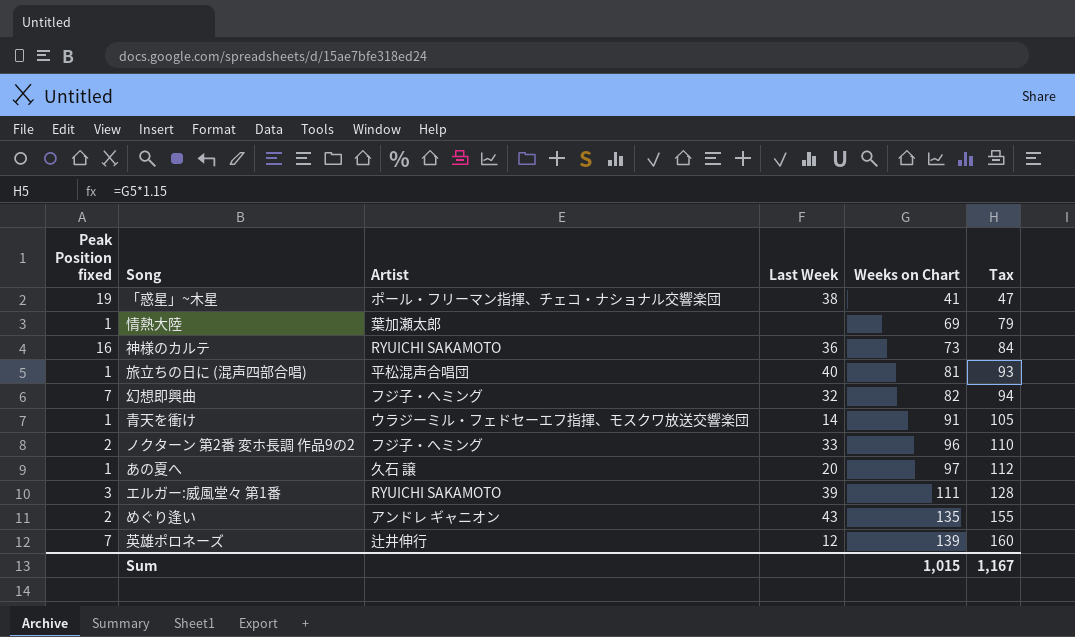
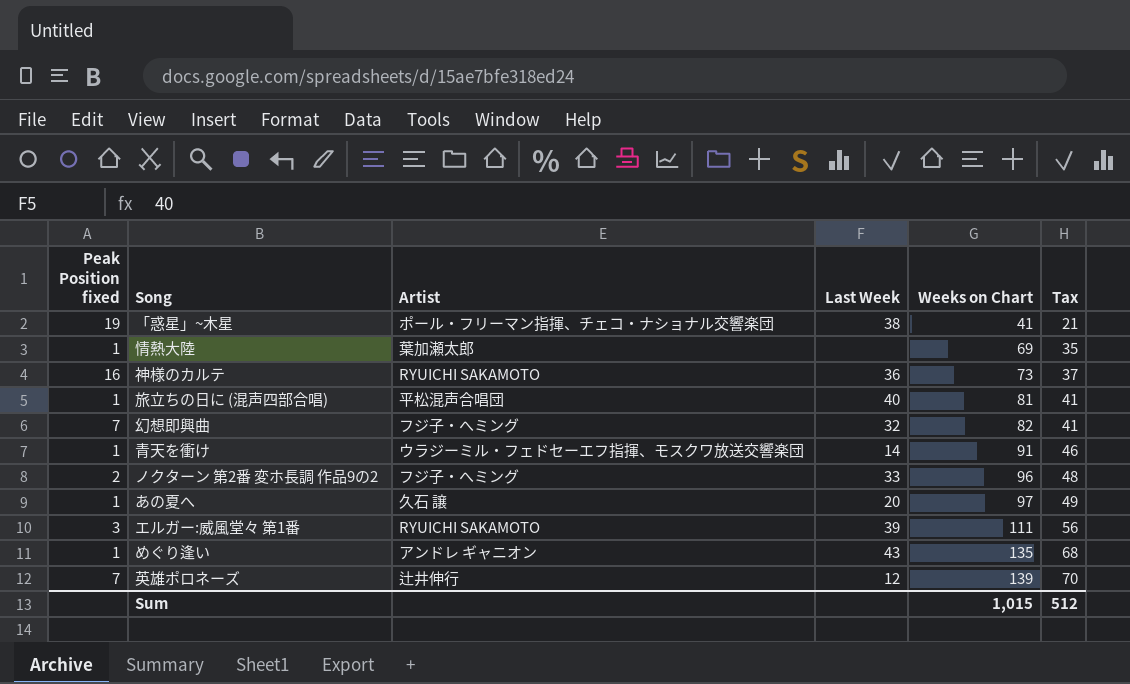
column Tax | formula: [Weeks on Chart] * 1.15 -> [Weeks on Chart] * 0.5
めぐり逢い | Peak Position fixed: 2 -> 1
Sum | Tax: 1,167 -> 512

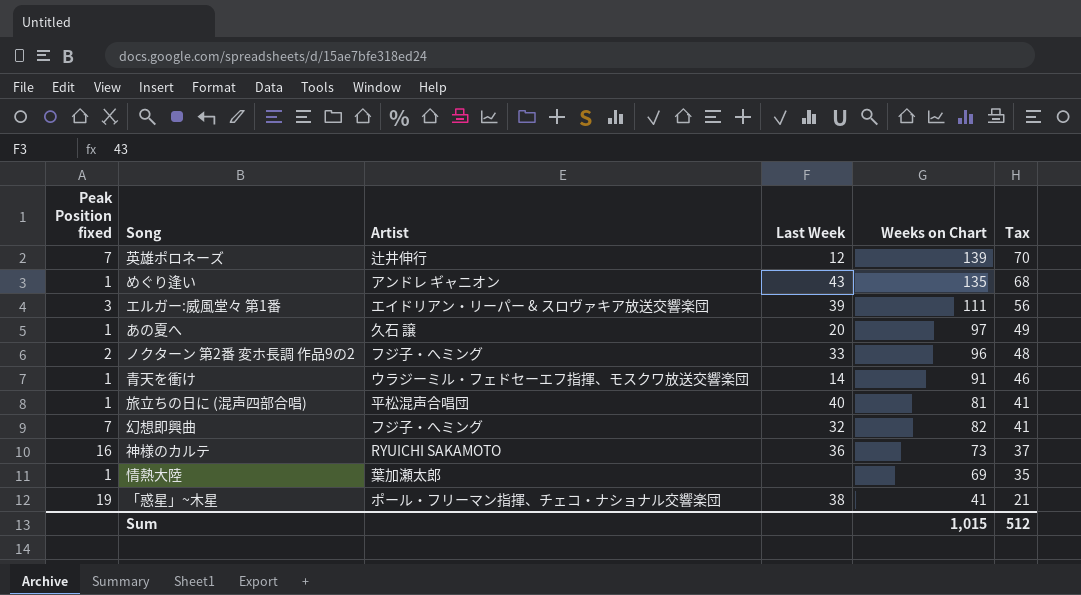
row order: Weeks on Chart ascending -> Tax descending
エルガー:威風堂々 第1番 | Artist: RYUICHI SAKAMOTO -> エイドリアン・リーパー & スロヴァキア放送交響楽団

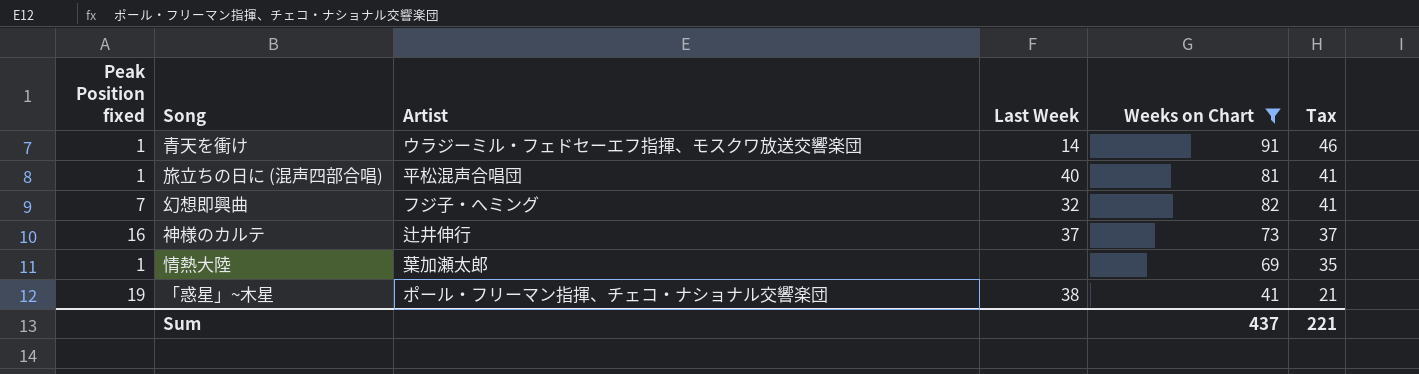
filter: none -> Weeks on Chart <= 91
神様のカルテ | Artist: RYUICHI SAKAMOTO -> 辻井伸行
神様のカルテ | Last Week: 36 -> 37
Sum | Weeks on Chart: 1,015 -> 437
Sum | Tax: 512 -> 221

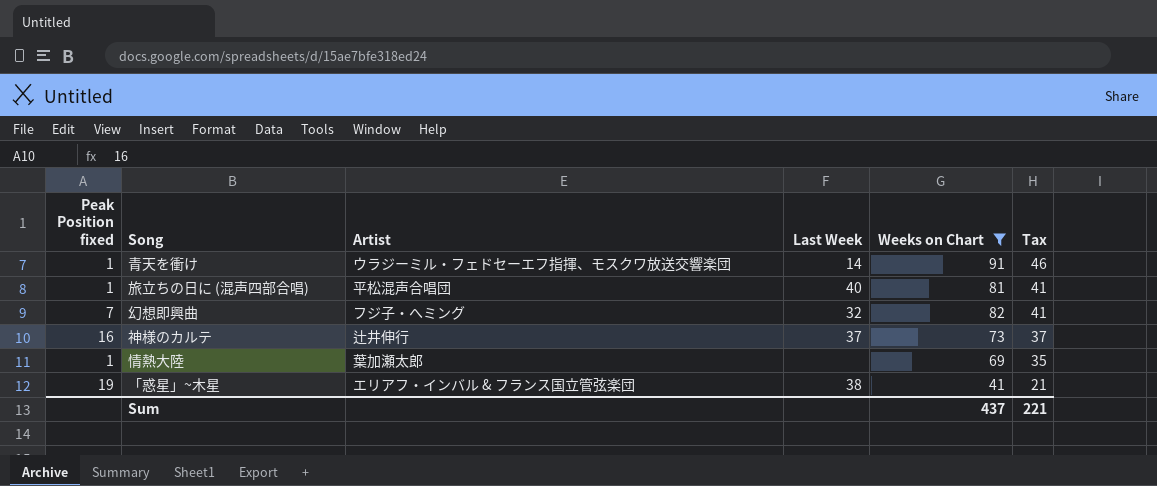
「惑星」~木星 | Artist: ポール・フリーマン指揮、チェコ・ナショナル交響楽団 -> エリアフ・インバル & フランス国立管弦楽団

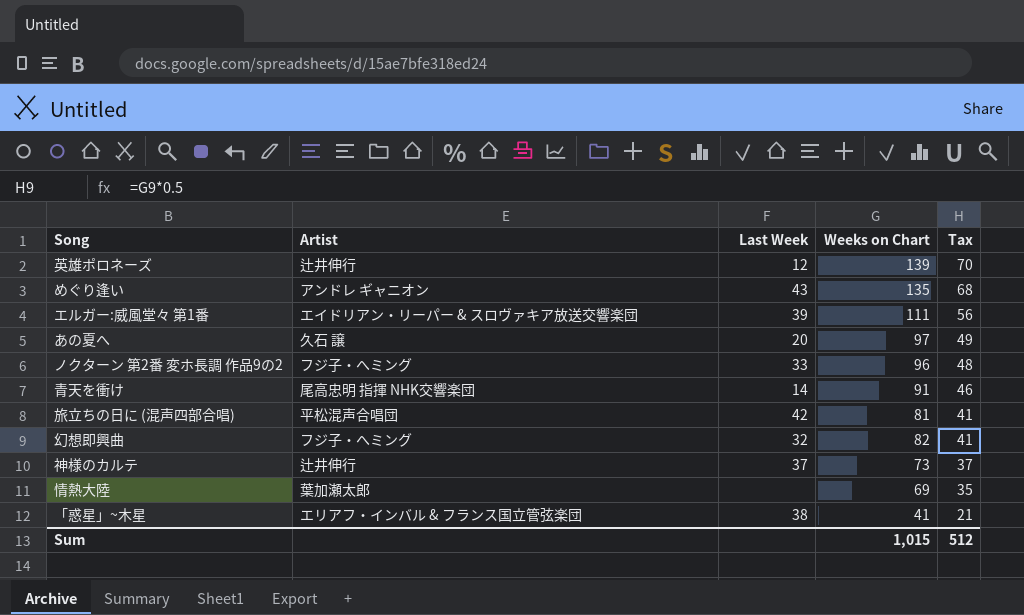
filter: Weeks on Chart <= 91 -> none
column Peak Position fixed | position: 1 -> none
青天を衝け | Artist: ウラジーミル・フェドセーエフ指揮、モスクワ放送交響楽団 -> 尾高忠明 指揮 NHK交響楽団
旅立ちの日に (混声四部合唱) | Last Week: 40 -> 42
Sum | Weeks on Chart: 437 -> 1,015
Sum | Tax: 221 -> 512

